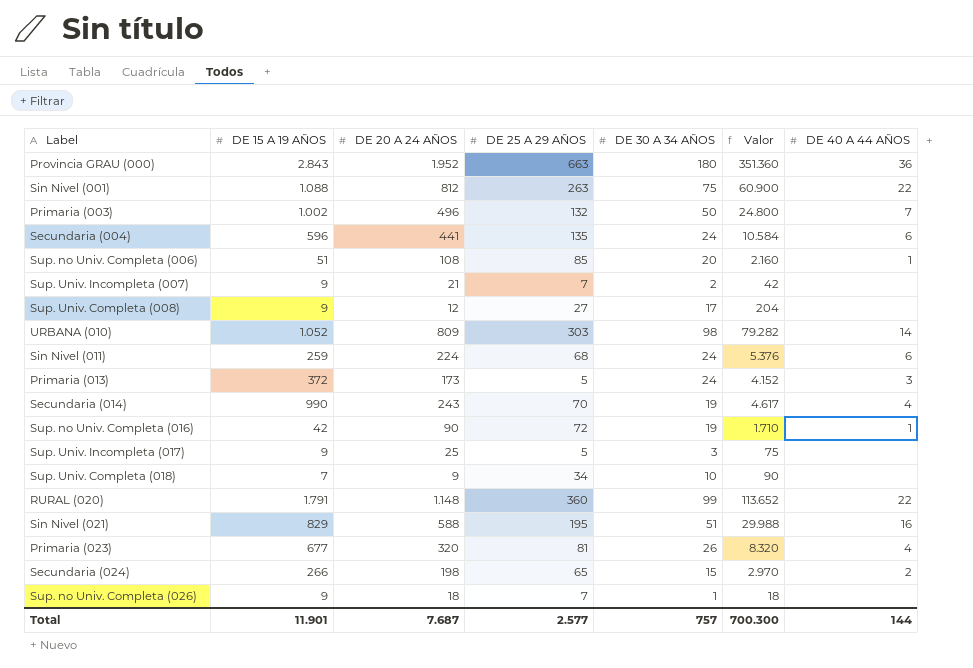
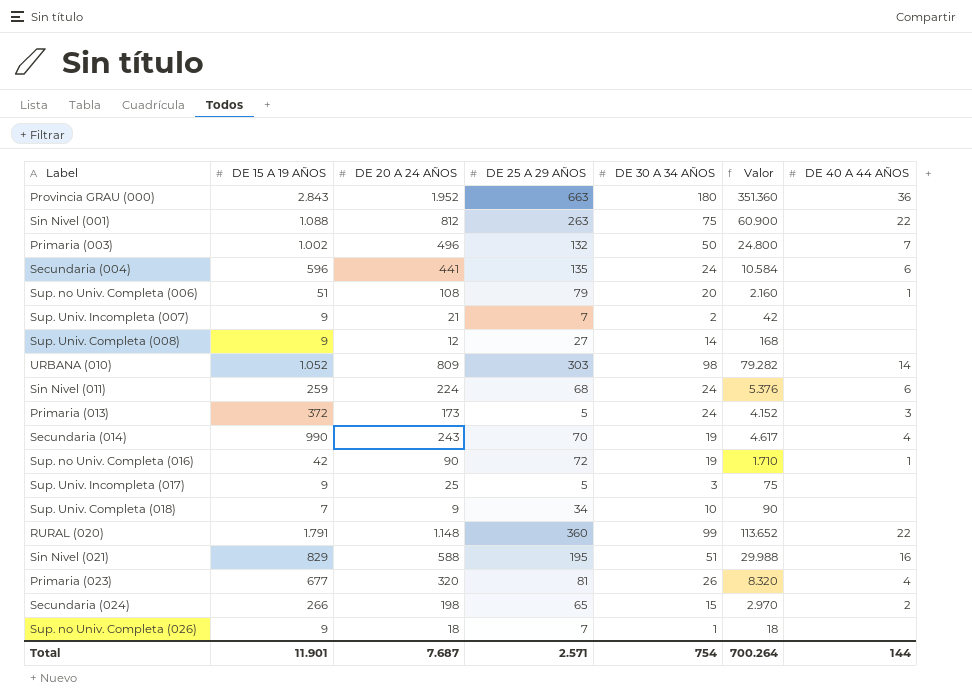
Sup. no Univ. Completa (006) | DE 25 A 29 AÑOS: 85 -> 79
Sup. Univ. Completa (008) | DE 30 A 34 AÑOS: 17 -> 14
Sup. Univ. Completa (008) | Valor: 204 -> 168
Total | DE 25 A 29 AÑOS: 2.577 -> 2.571
Total | DE 30 A 34 AÑOS: 757 -> 754
Total | Valor: 700.300 -> 700.264

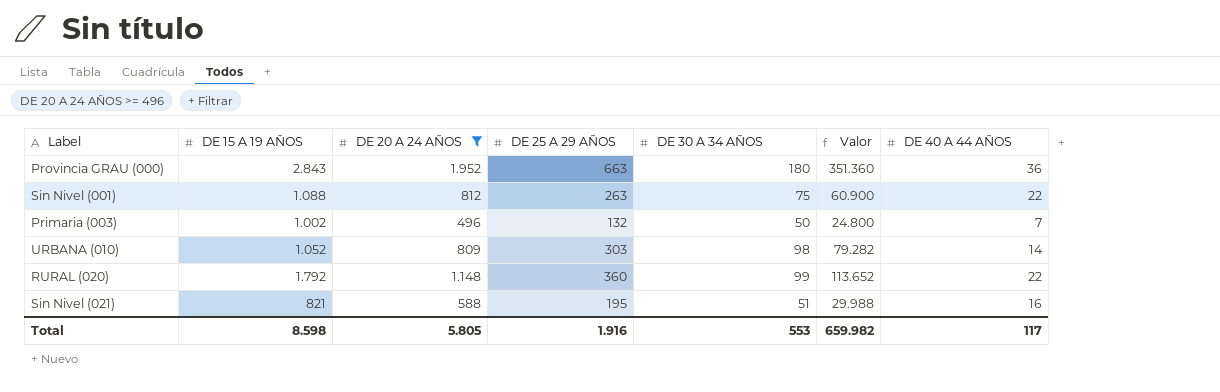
filter: none -> DE 20 A 24 AÑOS >= 496
RURAL (020) | DE 15 A 19 AÑOS: 1.791 -> 1.792
Sin Nivel (021) | DE 15 A 19 AÑOS: 829 -> 821
Total | DE 15 A 19 AÑOS: 11.901 -> 8.598
Total | DE 20 A 24 AÑOS: 7.687 -> 5.805
Total | DE 25 A 29 AÑOS: 2.571 -> 1.916
Total | DE 30 A 34 AÑOS: 754 -> 553
Total | Valor: 700.264 -> 659.982
Total | DE 40 A 44 AÑOS: 144 -> 117

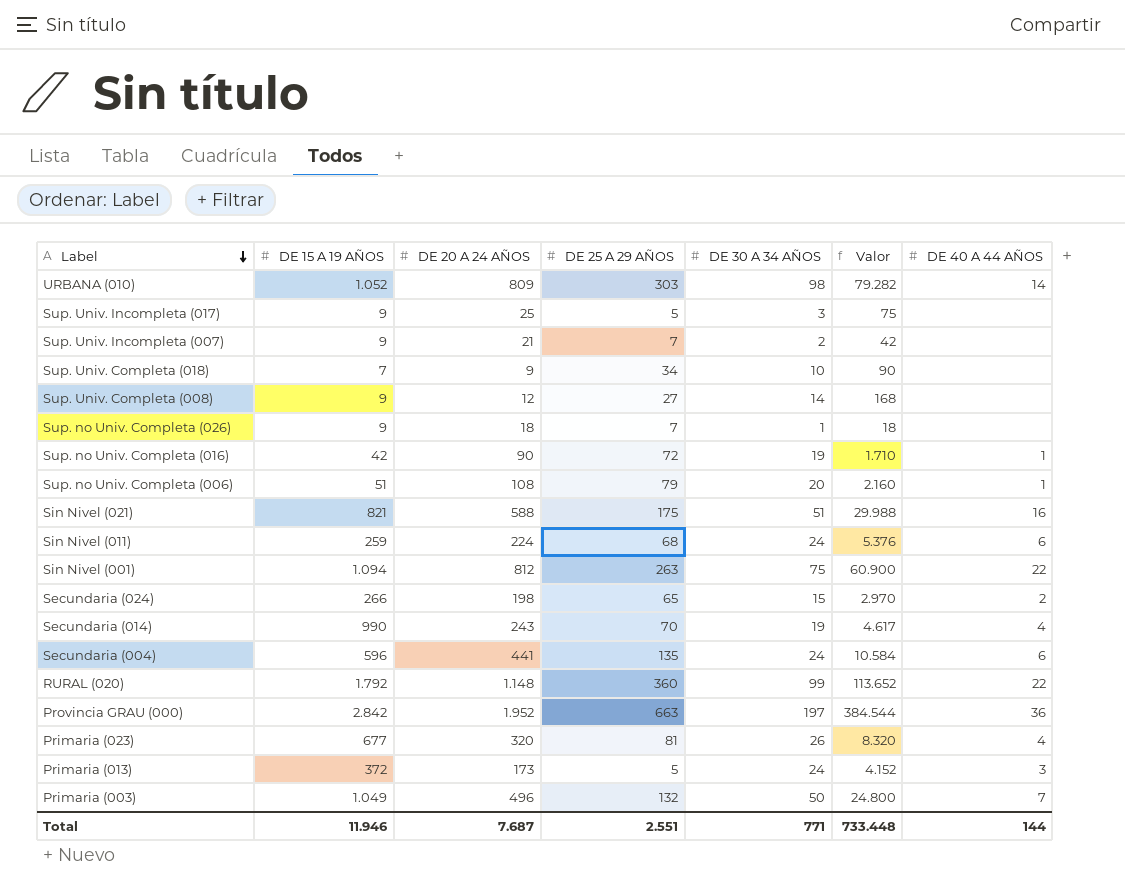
filter: DE 20 A 24 AÑOS >= 496 -> none
row order: none -> Label descending
Sin Nivel (021) | DE 25 A 29 AÑOS: 195 -> 175
Sin Nivel (001) | DE 15 A 19 AÑOS: 1.088 -> 1.094
Provincia GRAU (000) | DE 15 A 19 AÑOS: 2.843 -> 2.842
Provincia GRAU (000) | DE 30 A 34 AÑOS: 180 -> 197
Provincia GRAU (000) | Valor: 351.360 -> 384.544
Primaria (003) | DE 15 A 19 AÑOS: 1.002 -> 1.049
Total | DE 15 A 19 AÑOS: 8.598 -> 11.946
Total | DE 20 A 24 AÑOS: 5.805 -> 7.687
Total | DE 25 A 29 AÑOS: 1.916 -> 2.551
Total | DE 30 A 34 AÑOS: 553 -> 771
Total | Valor: 659.982 -> 733.448
Total | DE 40 A 44 AÑOS: 117 -> 144

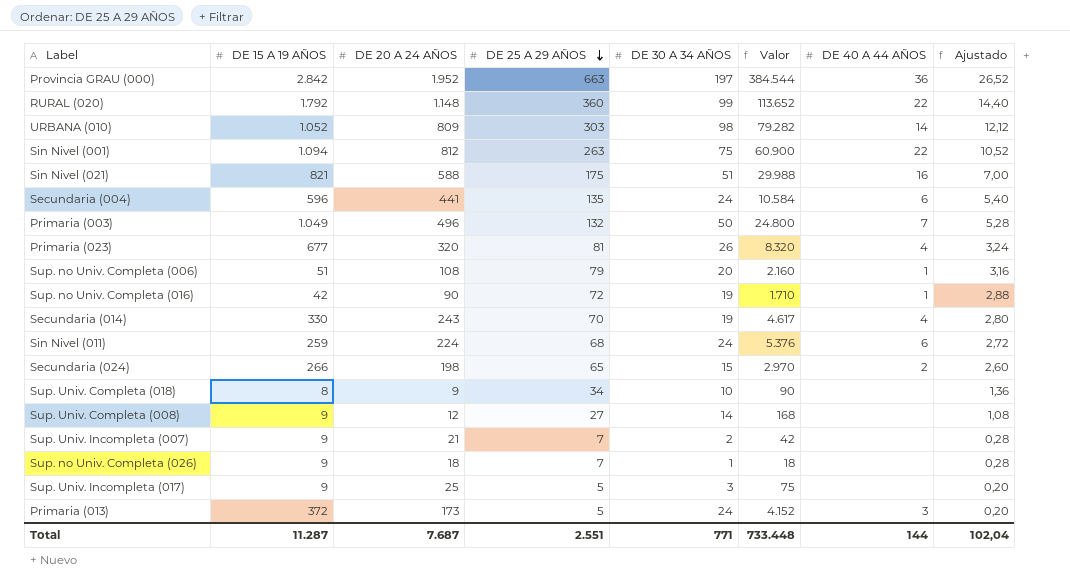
row order: Label descending -> DE 25 A 29 AÑOS descending
column Ajustado | formula: none -> [DE 25 A 29 AÑOS] * 0,04
Secundaria (014) | DE 15 A 19 AÑOS: 990 -> 330
Sup. Univ. Completa (018) | DE 15 A 19 AÑOS: 7 -> 8
Total | DE 15 A 19 AÑOS: 11.946 -> 11.287

